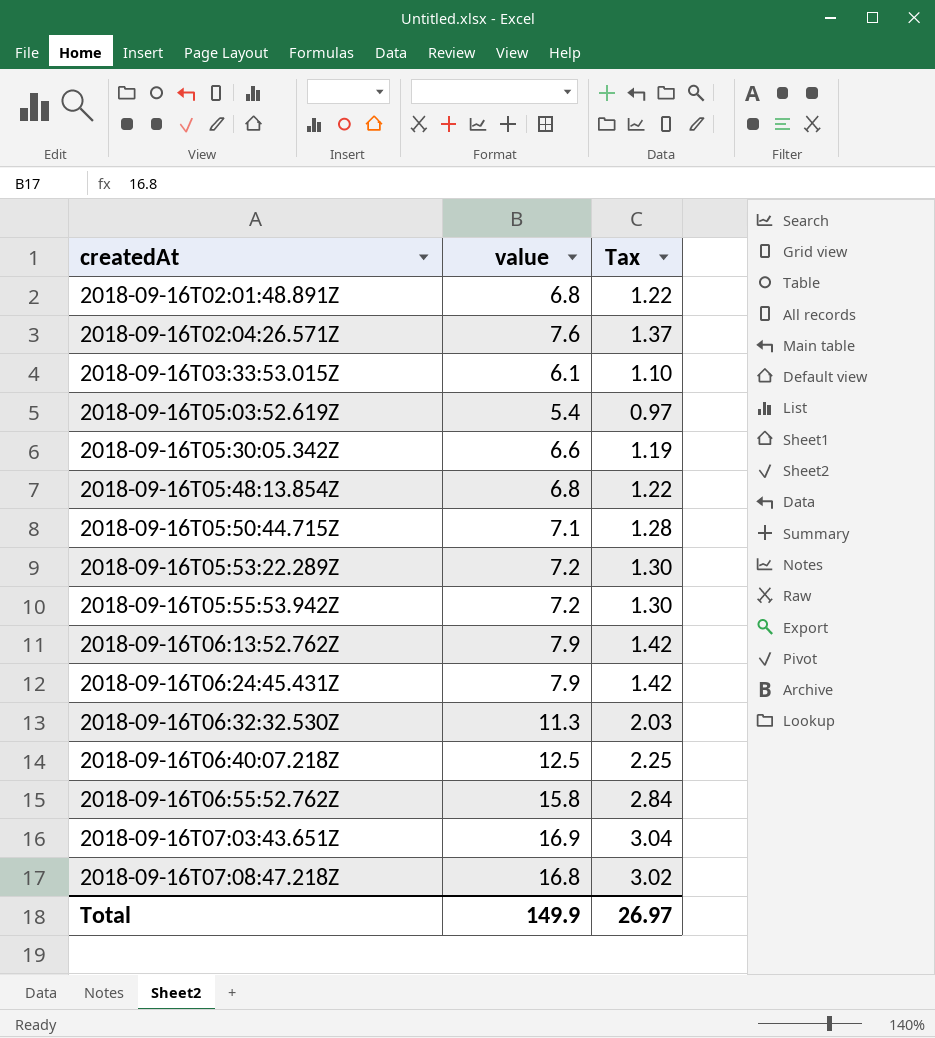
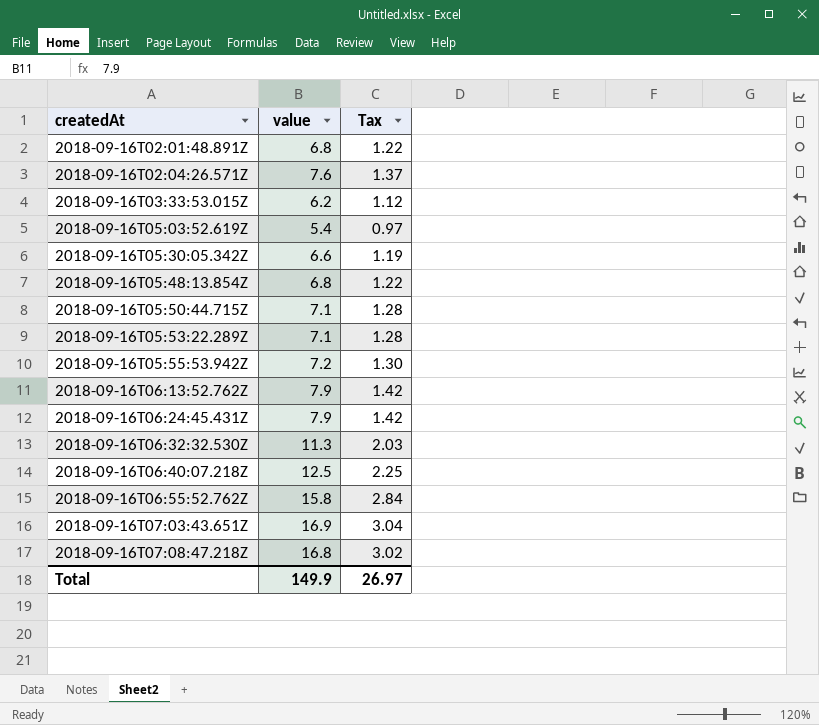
2018-09-16T03:33:53.015Z | value: 6.1 -> 6.2
2018-09-16T03:33:53.015Z | Tax: 1.10 -> 1.12
2018-09-16T05:53:22.289Z | value: 7.2 -> 7.1
2018-09-16T05:53:22.289Z | Tax: 1.30 -> 1.28

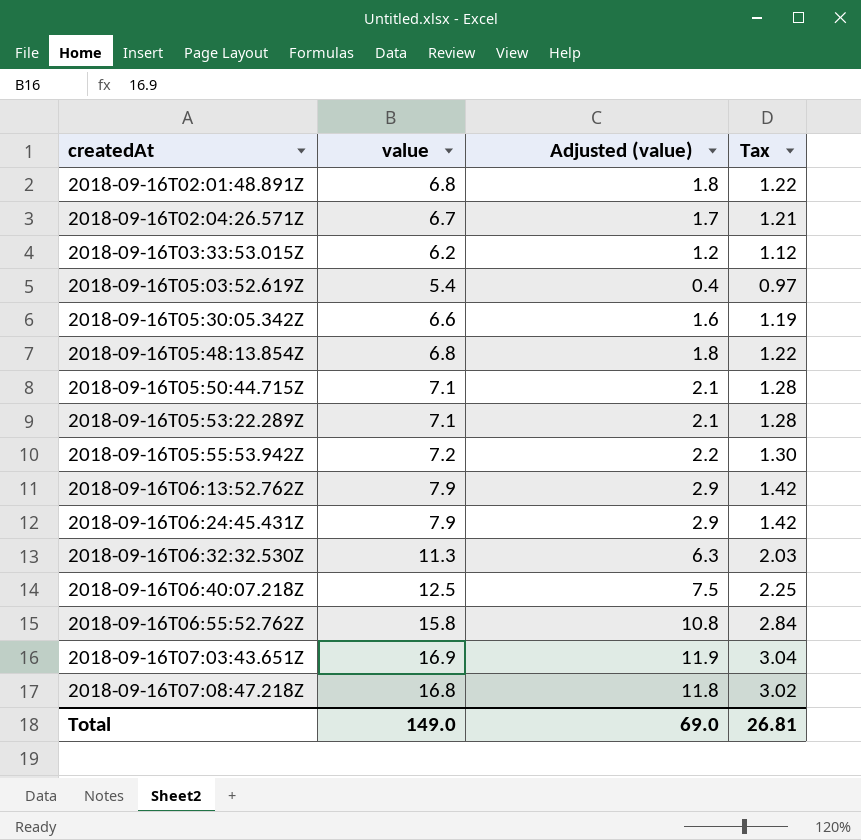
column Adjusted (value) | formula: none -> [value] - 5
2018-09-16T02:04:26.571Z | value: 7.6 -> 6.7
2018-09-16T02:04:26.571Z | Tax: 1.37 -> 1.21
Total | value: 149.9 -> 149.0
Total | Tax: 26.97 -> 26.81

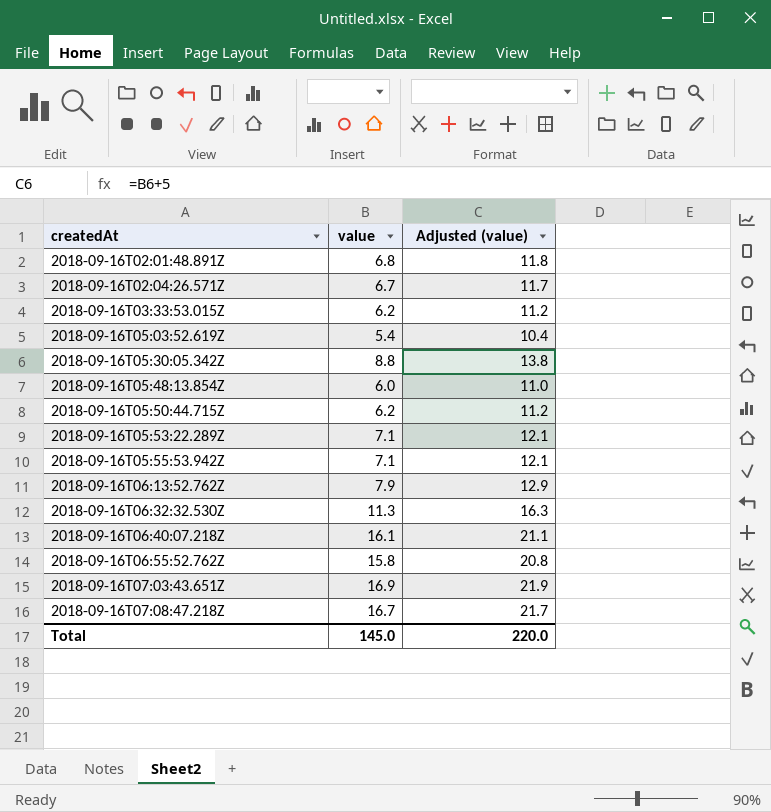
column Tax | formula: [value] * 0.18 -> none
column Adjusted (value) | formula: [value] - 5 -> [value] + 5
row 2018-09-16T06:24:45.431Z: 7.9 | 2.9 | 1.42 -> none
2018-09-16T05:30:05.342Z | value: 6.6 -> 8.8
2018-09-16T05:48:13.854Z | value: 6.8 -> 6.0
2018-09-16T05:50:44.715Z | value: 7.1 -> 6.2
2018-09-16T05:55:53.942Z | value: 7.2 -> 7.1
2018-09-16T06:40:07.218Z | value: 12.5 -> 16.1
2018-09-16T07:08:47.218Z | value: 16.8 -> 16.7
Total | value: 149.0 -> 145.0
Total | Adjusted (value): 69.0 -> 220.0

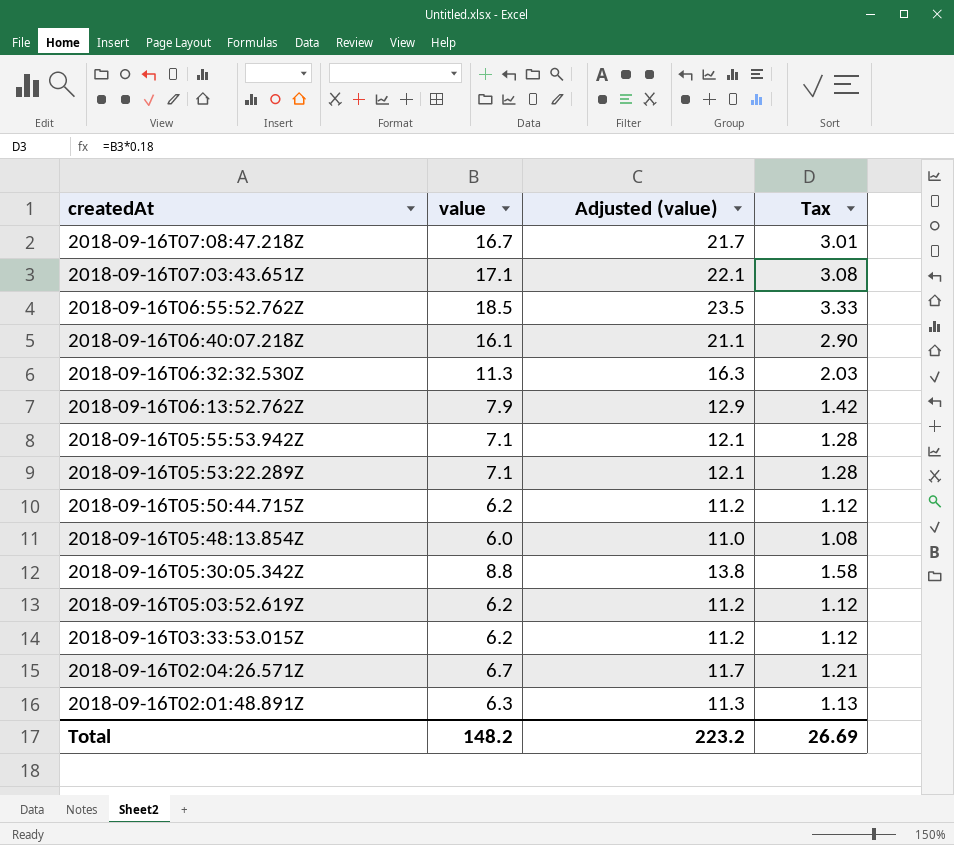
row order: createdAt ascending -> createdAt descending
column Tax | formula: none -> [value] * 0.18
2018-09-16T07:03:43.651Z | value: 16.9 -> 17.1
2018-09-16T07:03:43.651Z | Adjusted (value): 21.9 -> 22.1
2018-09-16T06:55:52.762Z | value: 15.8 -> 18.5
2018-09-16T06:55:52.762Z | Adjusted (value): 20.8 -> 23.5
2018-09-16T05:03:52.619Z | value: 5.4 -> 6.2
2018-09-16T05:03:52.619Z | Adjusted (value): 10.4 -> 11.2
2018-09-16T02:01:48.891Z | value: 6.8 -> 6.3
2018-09-16T02:01:48.891Z | Adjusted (value): 11.8 -> 11.3
Total | value: 145.0 -> 148.2
Total | Adjusted (value): 220.0 -> 223.2

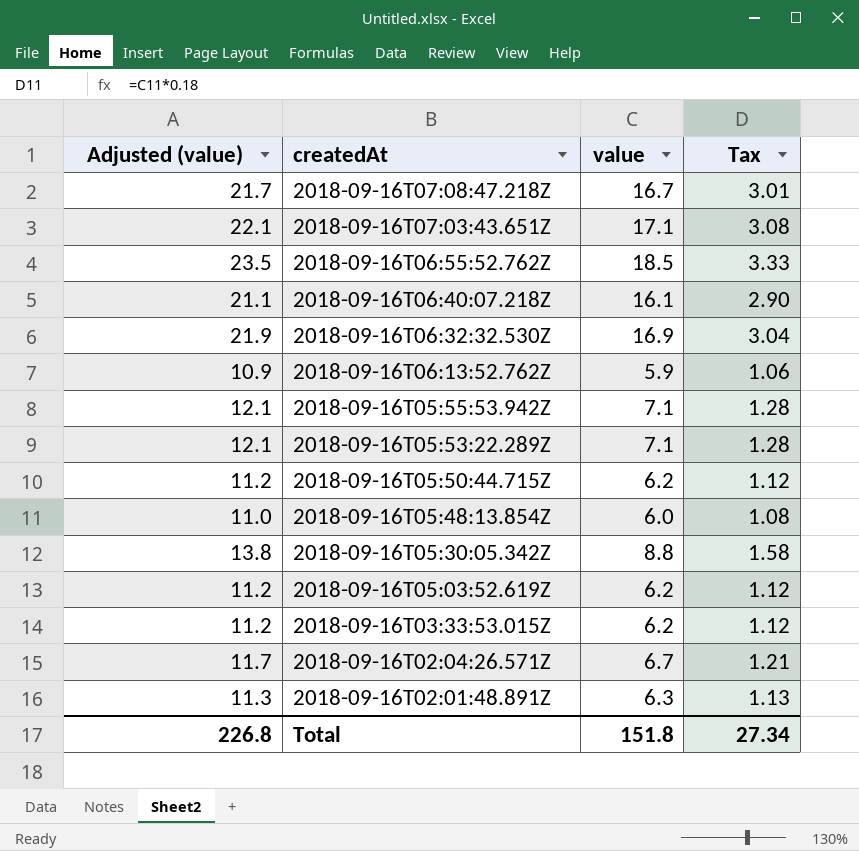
column Adjusted (value) | position: 3 -> 1
2018-09-16T06:32:32.530Z | Adjusted (value): 16.3 -> 21.9
2018-09-16T06:32:32.530Z | value: 11.3 -> 16.9
2018-09-16T06:32:32.530Z | Tax: 2.03 -> 3.04
2018-09-16T06:13:52.762Z | Adjusted (value): 12.9 -> 10.9
2018-09-16T06:13:52.762Z | value: 7.9 -> 5.9
2018-09-16T06:13:52.762Z | Tax: 1.42 -> 1.06
Total | Adjusted (value): 223.2 -> 226.8
Total | value: 148.2 -> 151.8
Total | Tax: 26.69 -> 27.34

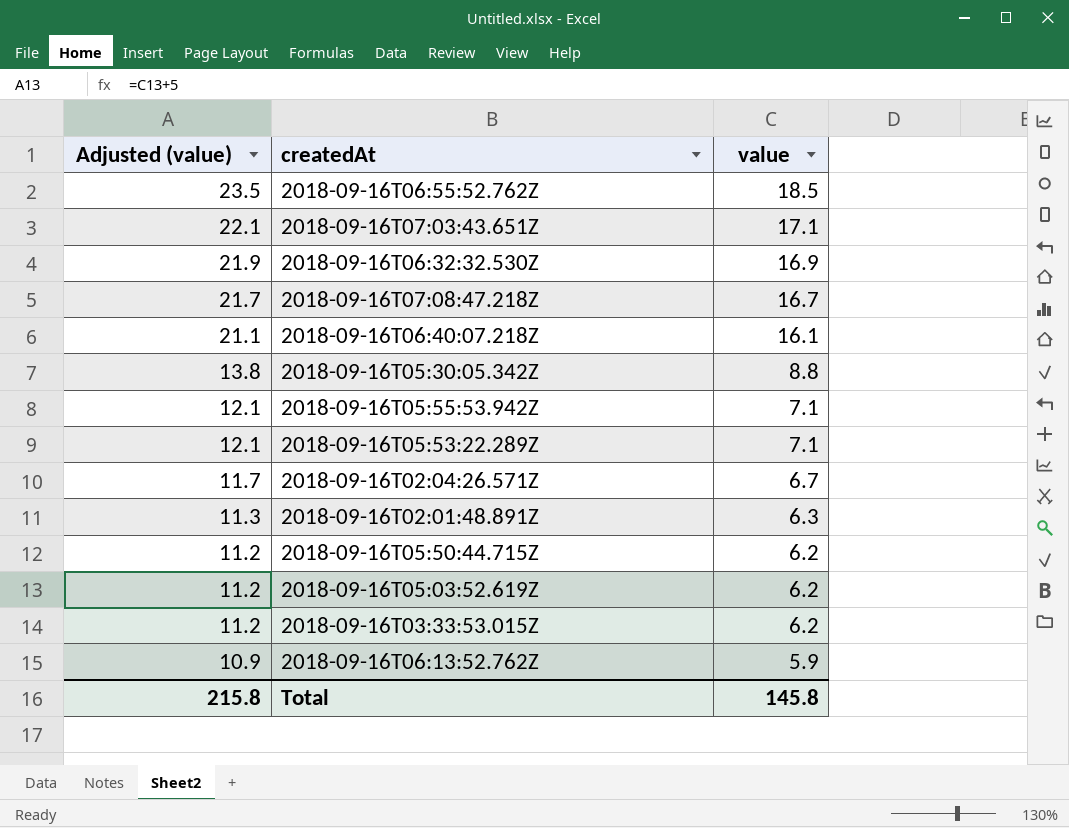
row order: createdAt descending -> Adjusted (value) descending
column Tax | formula: [value] * 0.18 -> none
row 2018-09-16T05:48:13.854Z: 11.0 | 6.0 | 1.08 -> none
Total | Adjusted (value): 226.8 -> 215.8
Total | value: 151.8 -> 145.8

